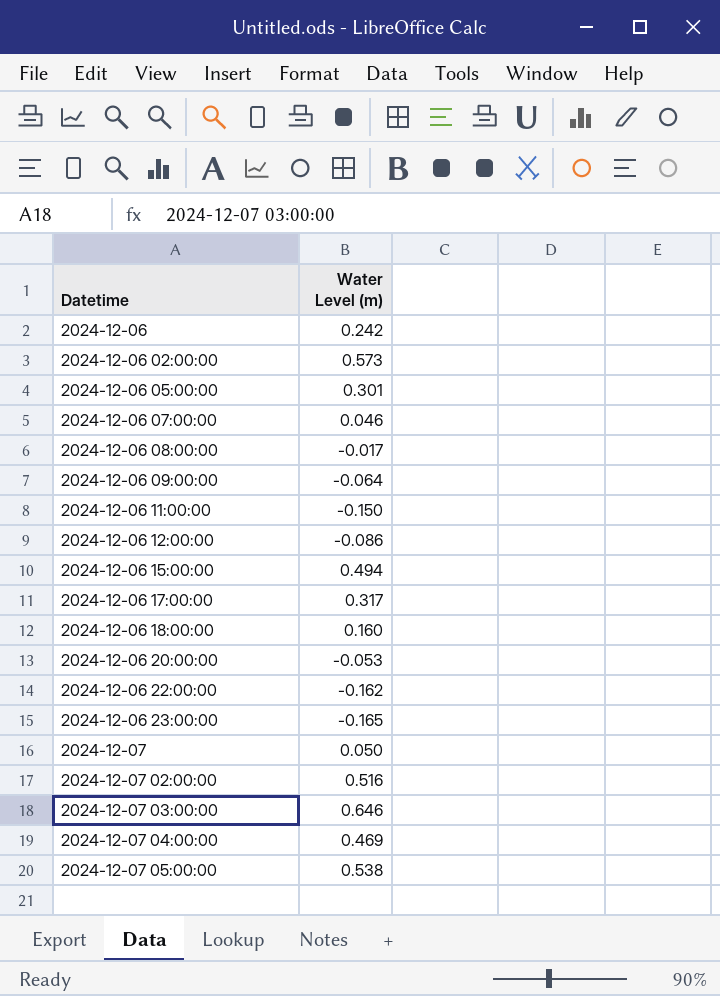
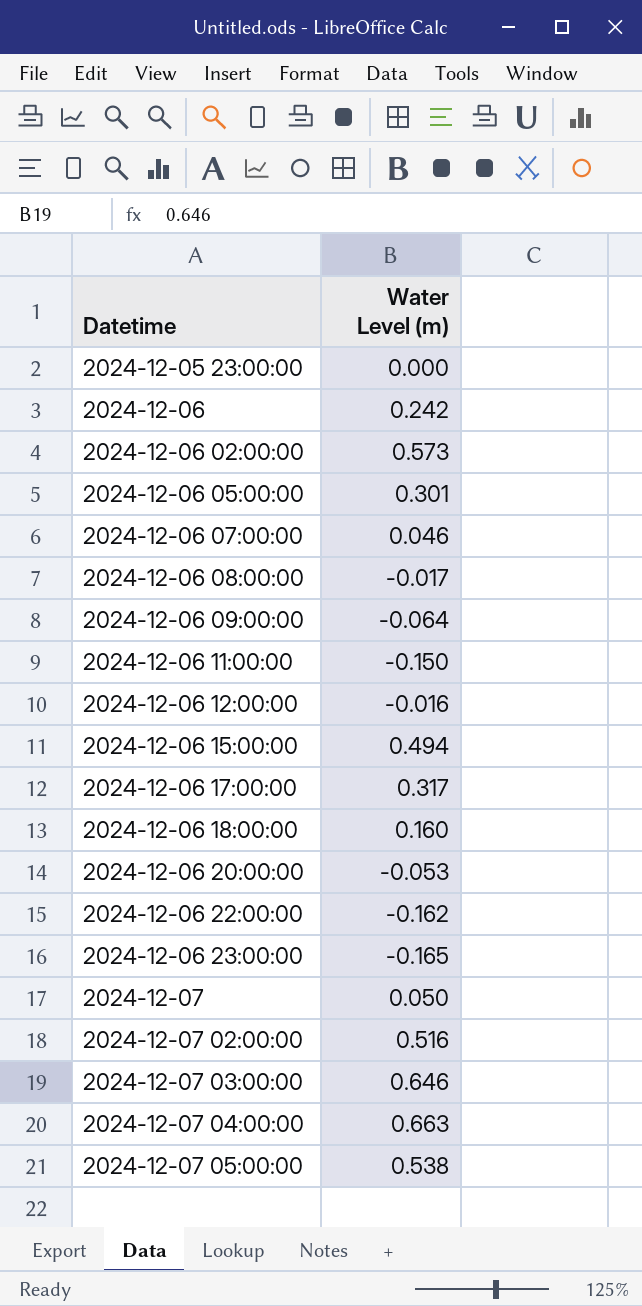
row 2024-12-05 23:00:00: none -> 0.000
2024-12-06 12:00:00 | Water Level (m): -0.086 -> -0.016
2024-12-07 04:00:00 | Water Level (m): 0.469 -> 0.663

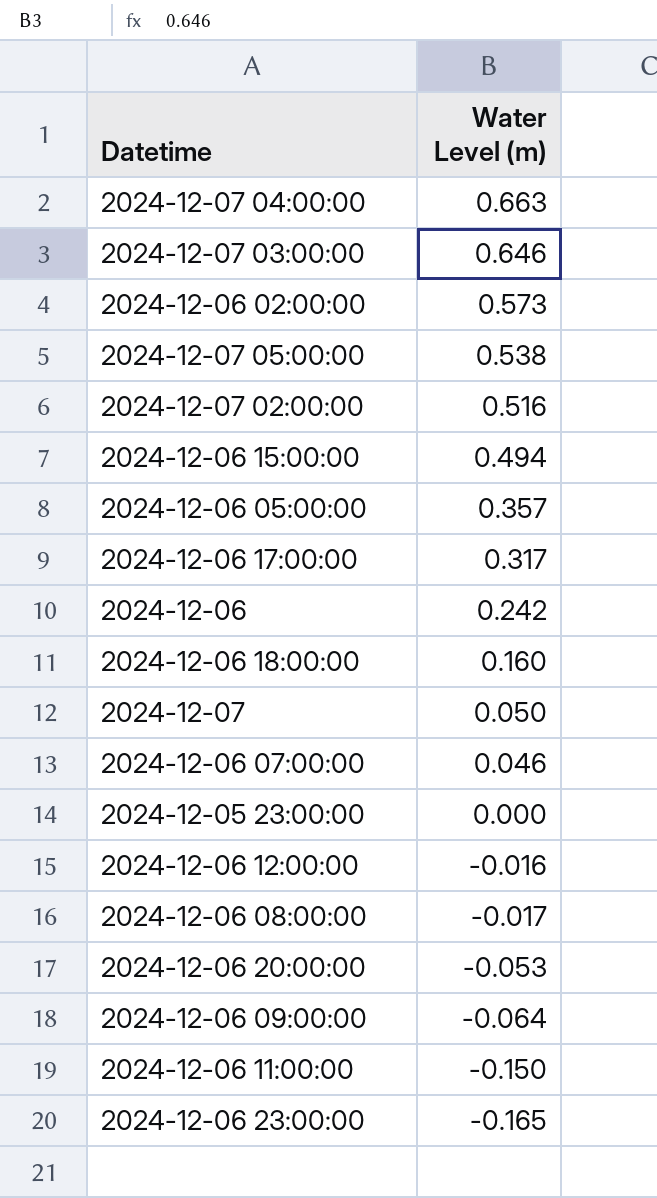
row order: Datetime ascending -> Water Level (m) descending
row 2024-12-06 22:00:00: -0.162 -> none
2024-12-06 05:00:00 | Water Level (m): 0.301 -> 0.357

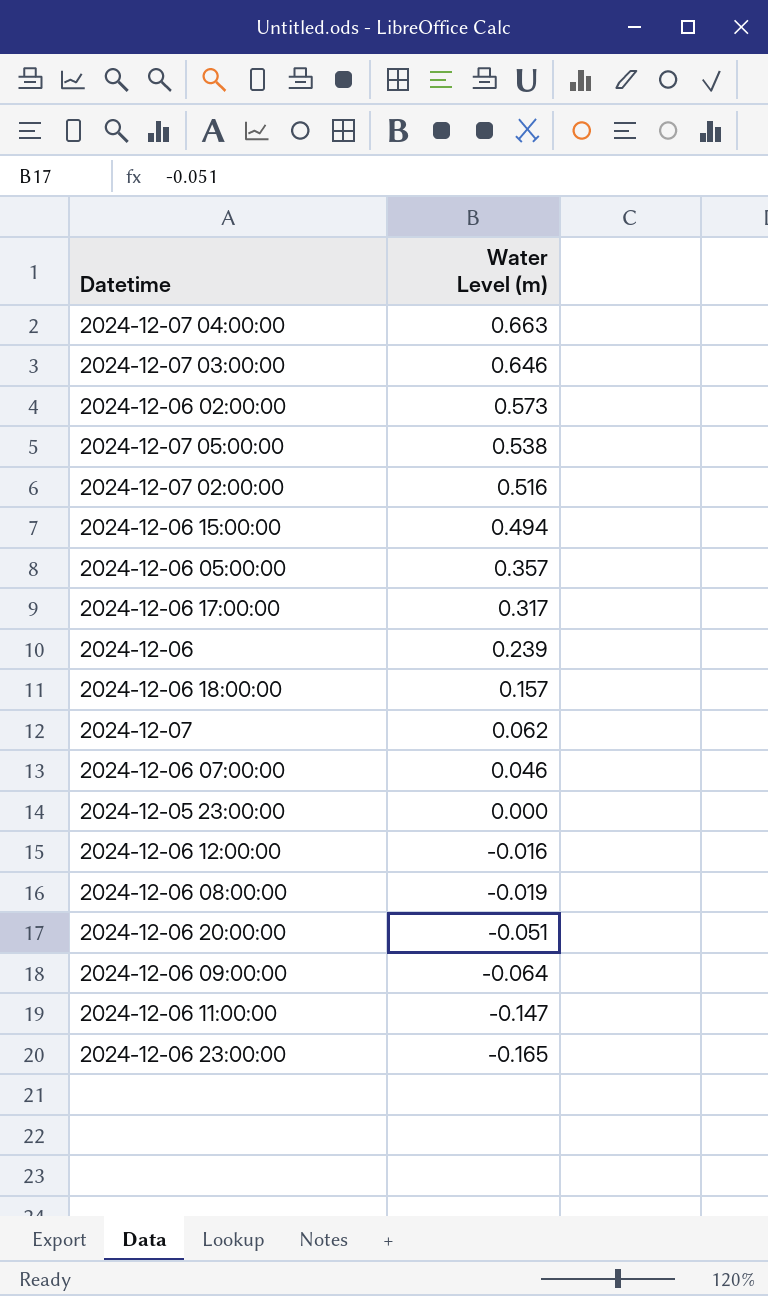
2024-12-06 | Water Level (m): 0.242 -> 0.239
2024-12-06 18:00:00 | Water Level (m): 0.160 -> 0.157
2024-12-07 | Water Level (m): 0.050 -> 0.062
2024-12-06 08:00:00 | Water Level (m): -0.017 -> -0.019
2024-12-06 20:00:00 | Water Level (m): -0.053 -> -0.051
2024-12-06 11:00:00 | Water Level (m): -0.150 -> -0.147

